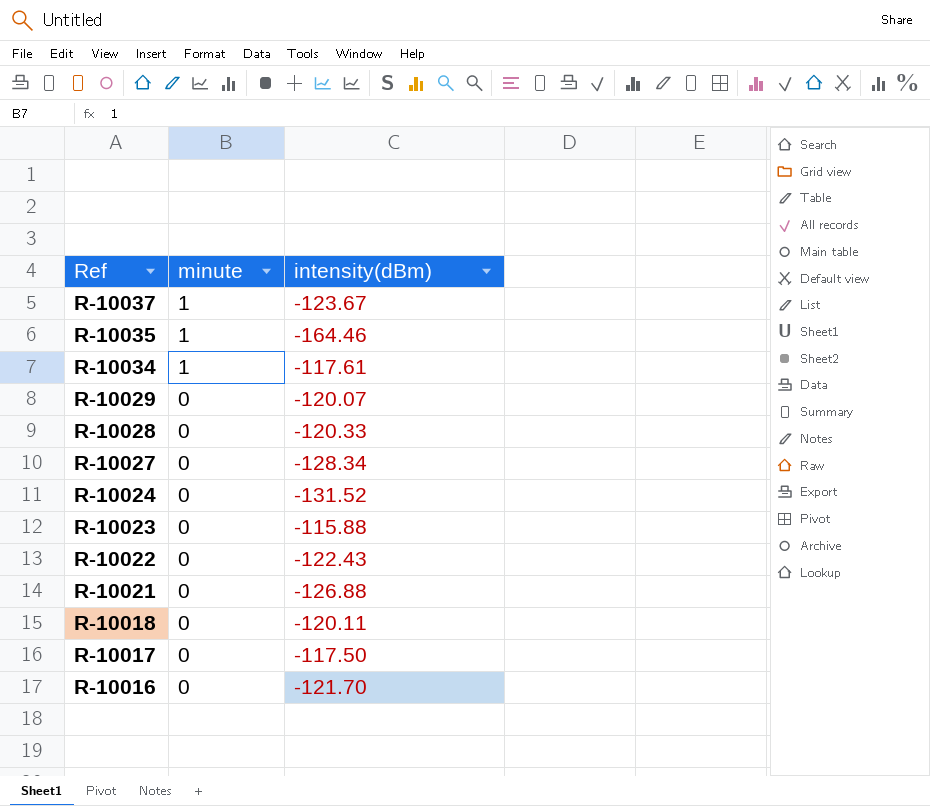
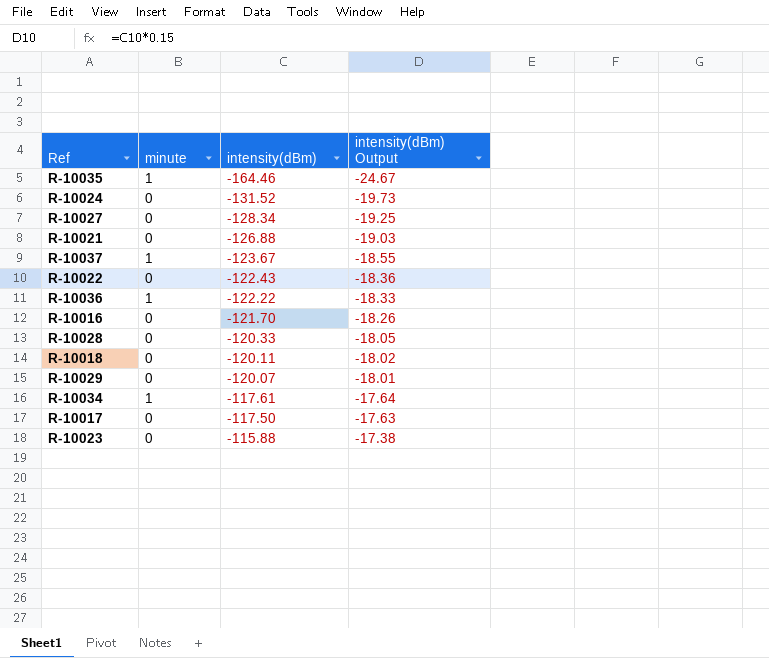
row order: Ref descending -> intensity(dBm) ascending
column intensity(dBm) Output | formula: none -> [intensity(dBm)] * 0.15
row R-10036: none -> 1 | -122.22 | -18.33

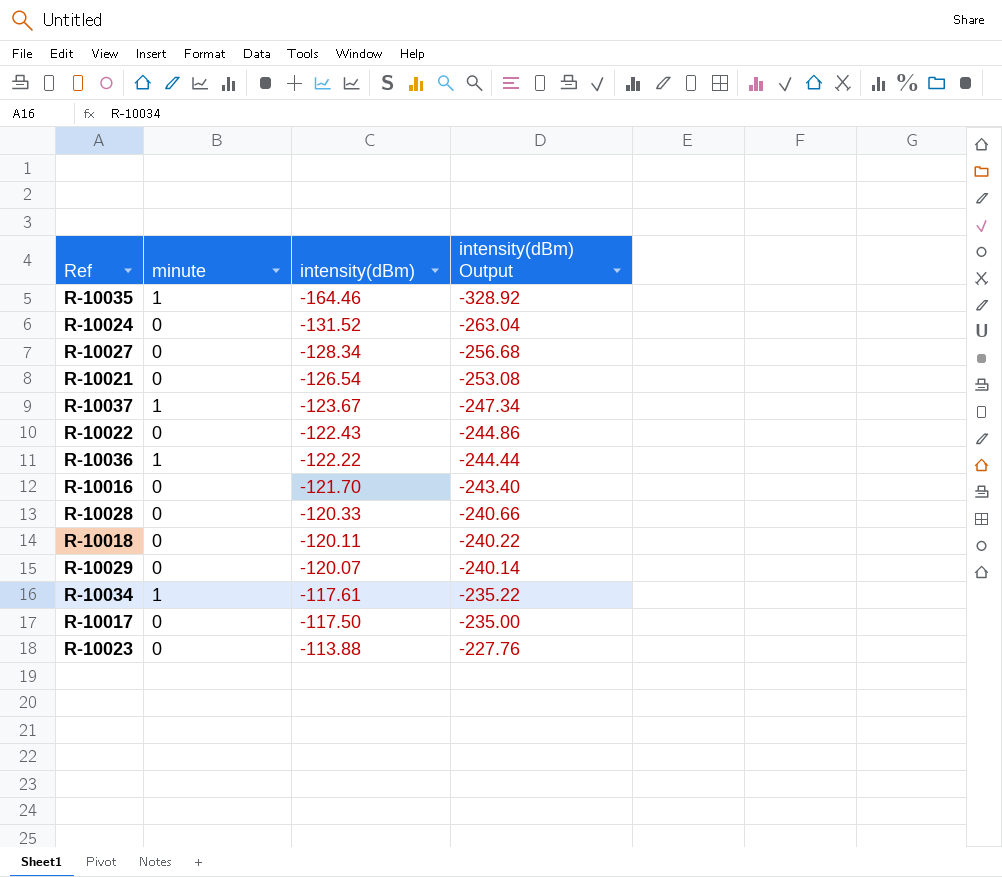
column intensity(dBm) Output | formula: [intensity(dBm)] * 0.15 -> [intensity(dBm)] * 2
R-10021 | intensity(dBm): -126.88 -> -126.54
R-10023 | intensity(dBm): -115.88 -> -113.88

